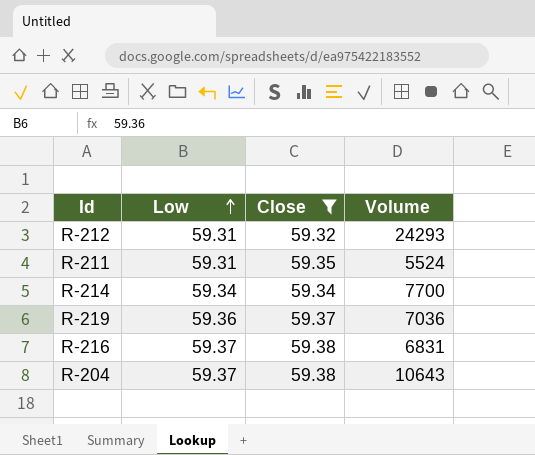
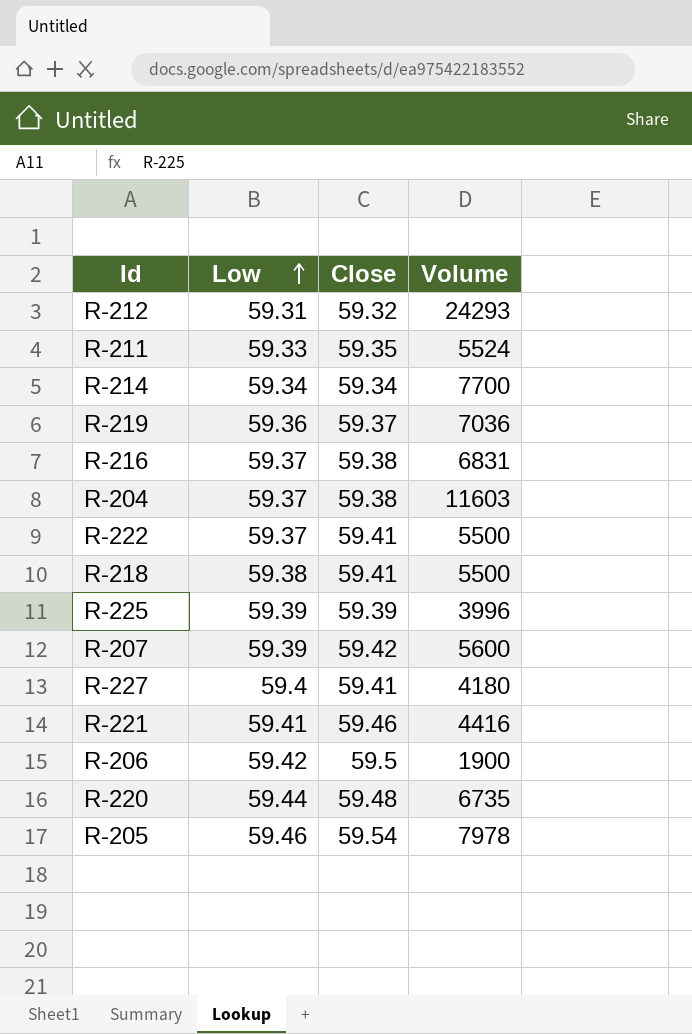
filter: Close <= 59.38 -> none
R-211 | Low: 59.31 -> 59.33
R-204 | Volume: 10643 -> 11603

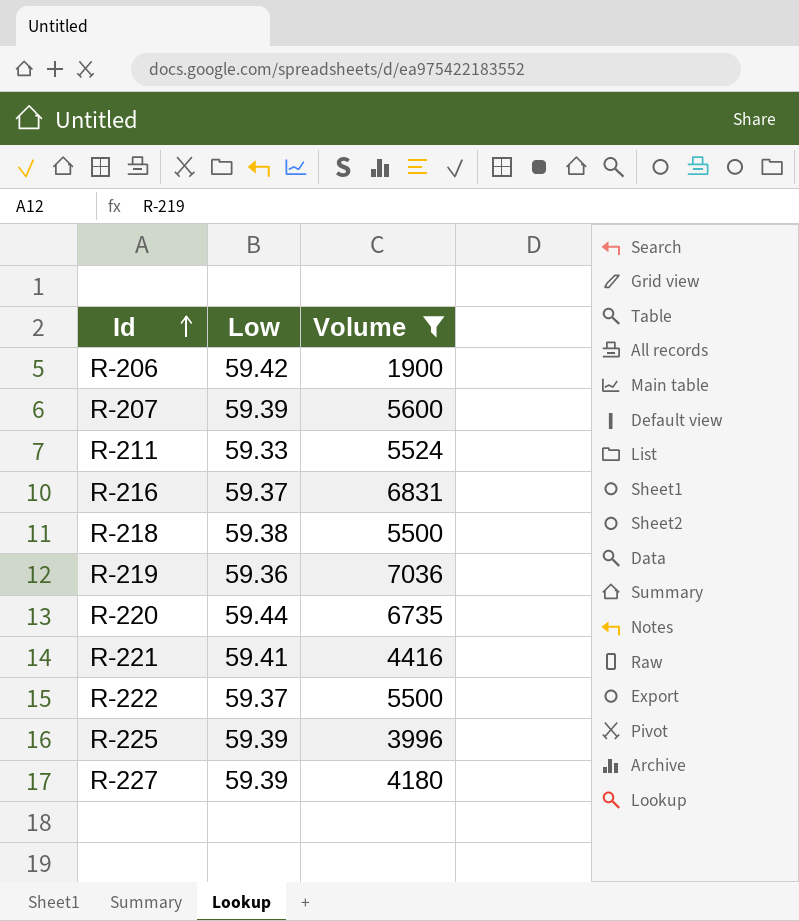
filter: none -> Volume <= 7036
row order: Low ascending -> Id ascending
column Close | position: 3 -> none
R-227 | Low: 59.4 -> 59.39

